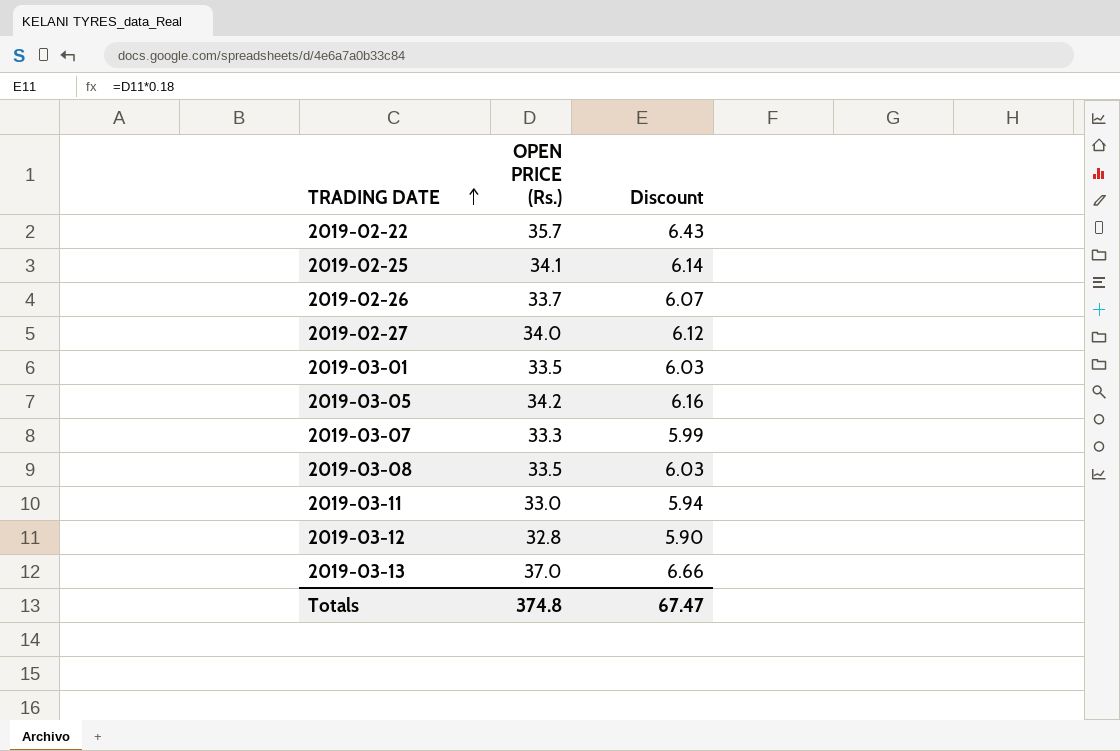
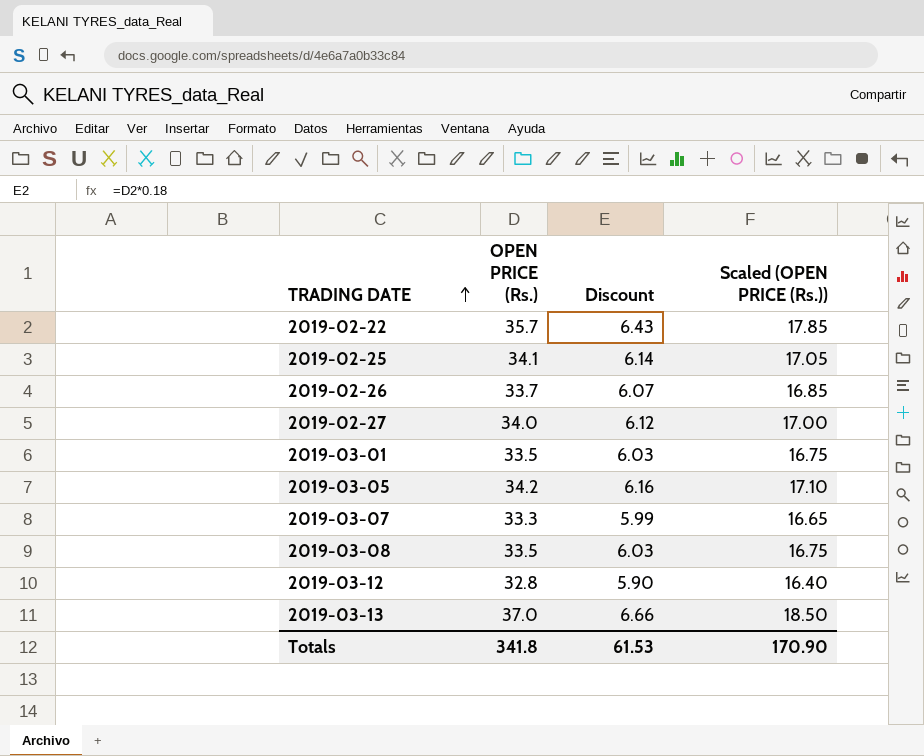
column Scaled (OPEN PRICE (Rs.)) | formula: none -> [OPEN PRICE (Rs.)] * 0.5
row 2019-03-11: 33.0 | 5.94 -> none
Totals | OPEN PRICE (Rs.): 374.8 -> 341.8
Totals | Discount: 67.47 -> 61.53

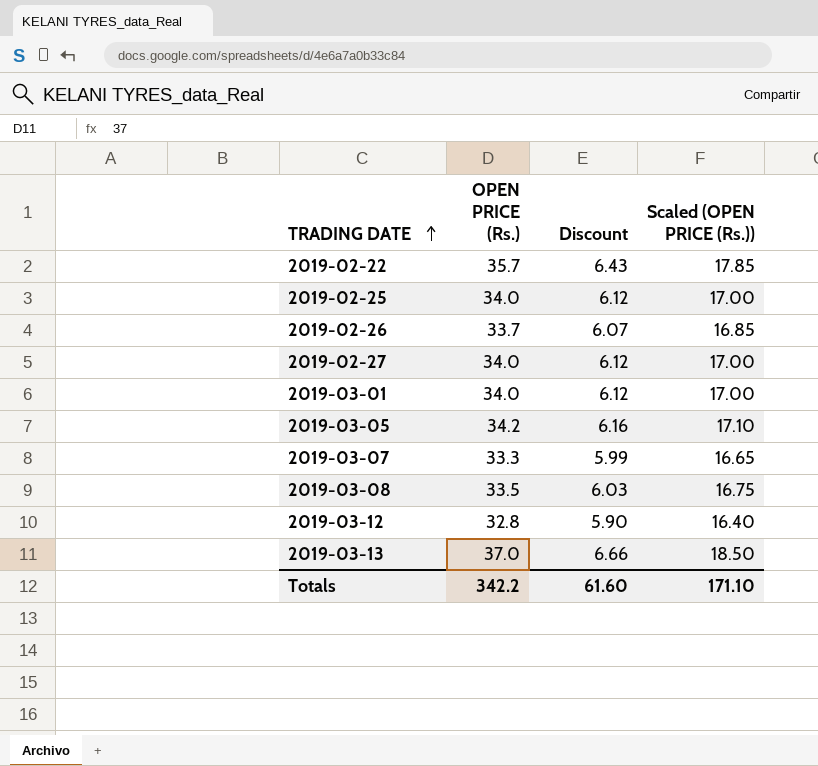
2019-02-25 | OPEN PRICE (Rs.): 34.1 -> 34.0
2019-02-25 | Discount: 6.14 -> 6.12
2019-02-25 | Scaled (OPEN PRICE (Rs.)): 17.05 -> 17.00
2019-03-01 | OPEN PRICE (Rs.): 33.5 -> 34.0
2019-03-01 | Discount: 6.03 -> 6.12
2019-03-01 | Scaled (OPEN PRICE (Rs.)): 16.75 -> 17.00
Totals | OPEN PRICE (Rs.): 341.8 -> 342.2
Totals | Discount: 61.53 -> 61.60
Totals | Scaled (OPEN PRICE (Rs.)): 170.90 -> 171.10

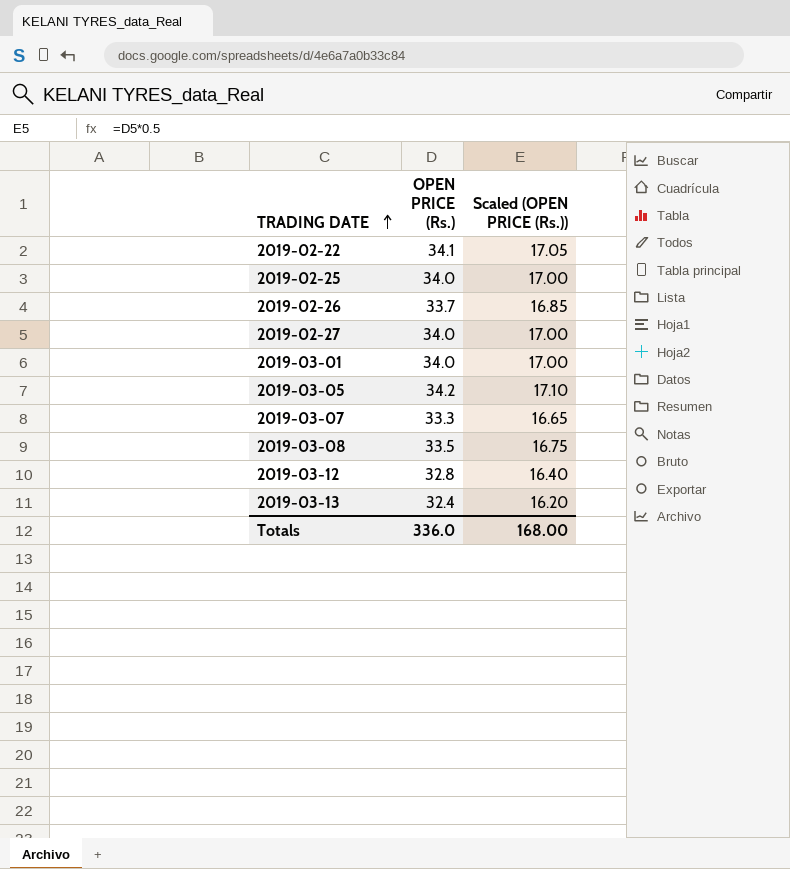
column Discount | formula: [OPEN PRICE (Rs.)] * 0.18 -> none
2019-02-22 | OPEN PRICE (Rs.): 35.7 -> 34.1
2019-02-22 | Scaled (OPEN PRICE (Rs.)): 17.85 -> 17.05
2019-03-13 | OPEN PRICE (Rs.): 37.0 -> 32.4
2019-03-13 | Scaled (OPEN PRICE (Rs.)): 18.50 -> 16.20
Totals | OPEN PRICE (Rs.): 342.2 -> 336.0
Totals | Scaled (OPEN PRICE (Rs.)): 171.10 -> 168.00

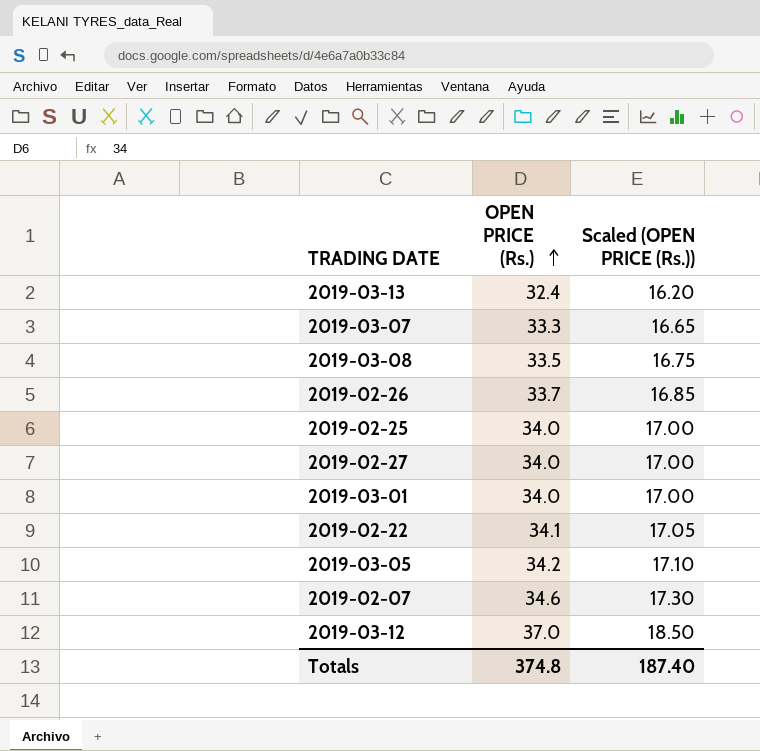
row order: TRADING DATE ascending -> OPEN PRICE (Rs.) ascending
row 2019-02-07: none -> 34.6 | 17.30
2019-03-12 | OPEN PRICE (Rs.): 32.8 -> 37.0
2019-03-12 | Scaled (OPEN PRICE (Rs.)): 16.40 -> 18.50
Totals | OPEN PRICE (Rs.): 336.0 -> 374.8
Totals | Scaled (OPEN PRICE (Rs.)): 168.00 -> 187.40

